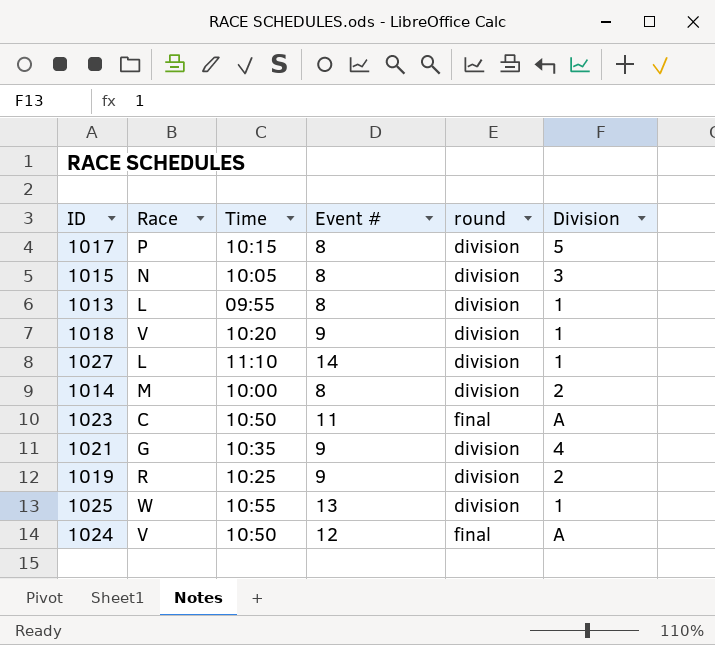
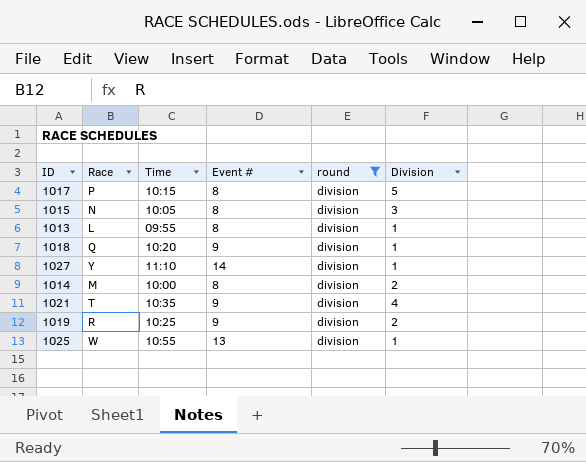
filter: none -> round = division
1018 | Race: V -> Q
1027 | Race: L -> Y
1021 | Race: G -> T

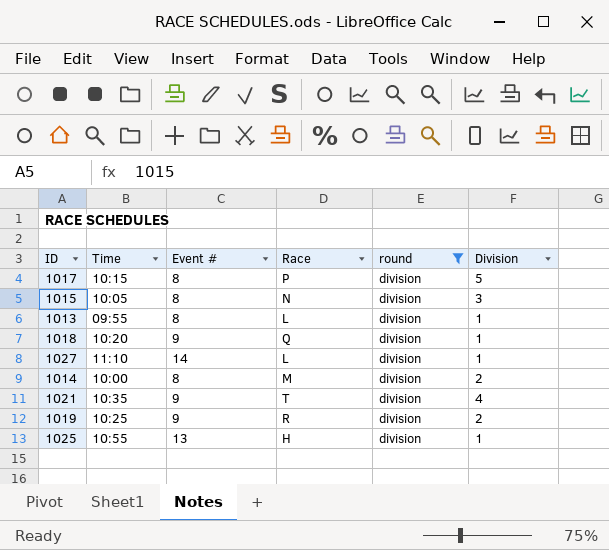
column Race | position: 2 -> 4
1027 | Race: Y -> L
1025 | Race: W -> H

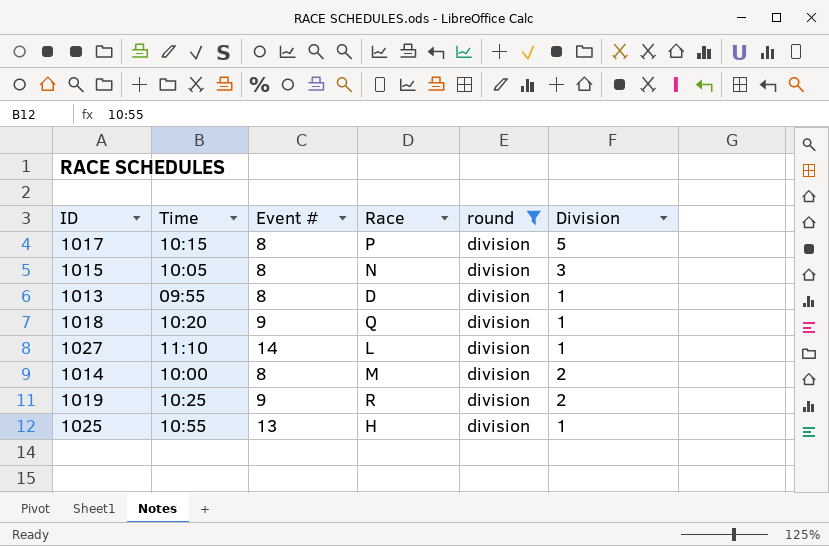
row 1021: 10:35 | 9 | T | division | 4 -> none
1013 | Race: L -> D

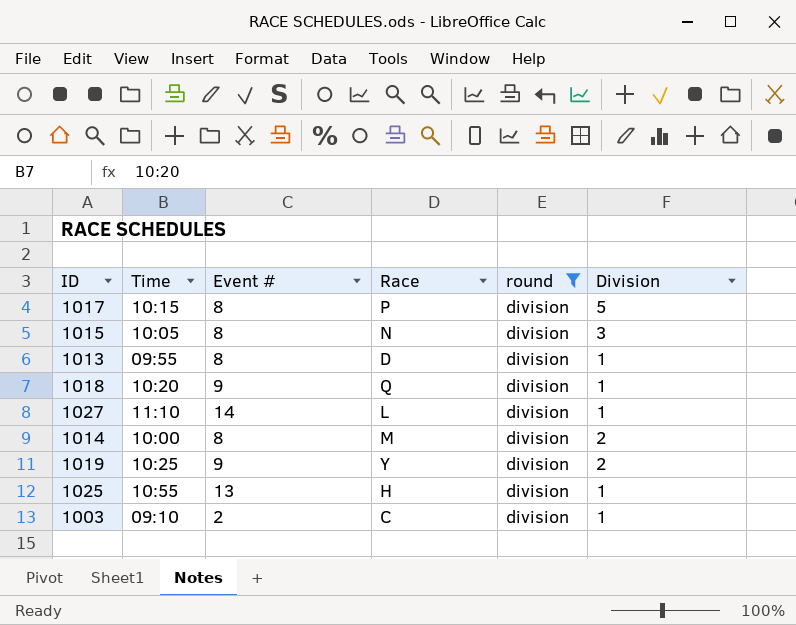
1019 | Race: R -> Y
row 1003: none -> 09:10 | 2 | C | division | 1

